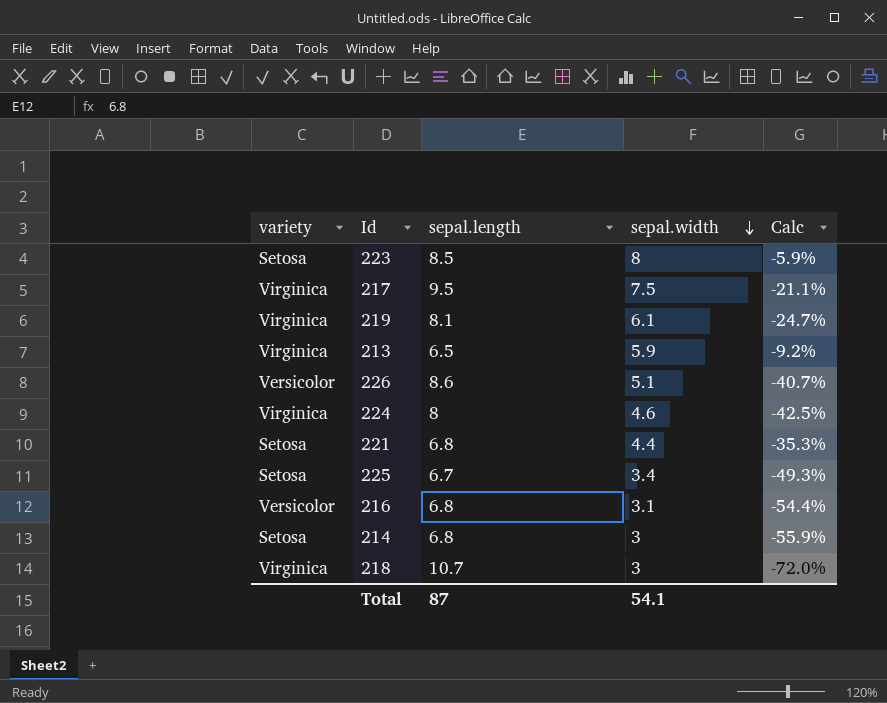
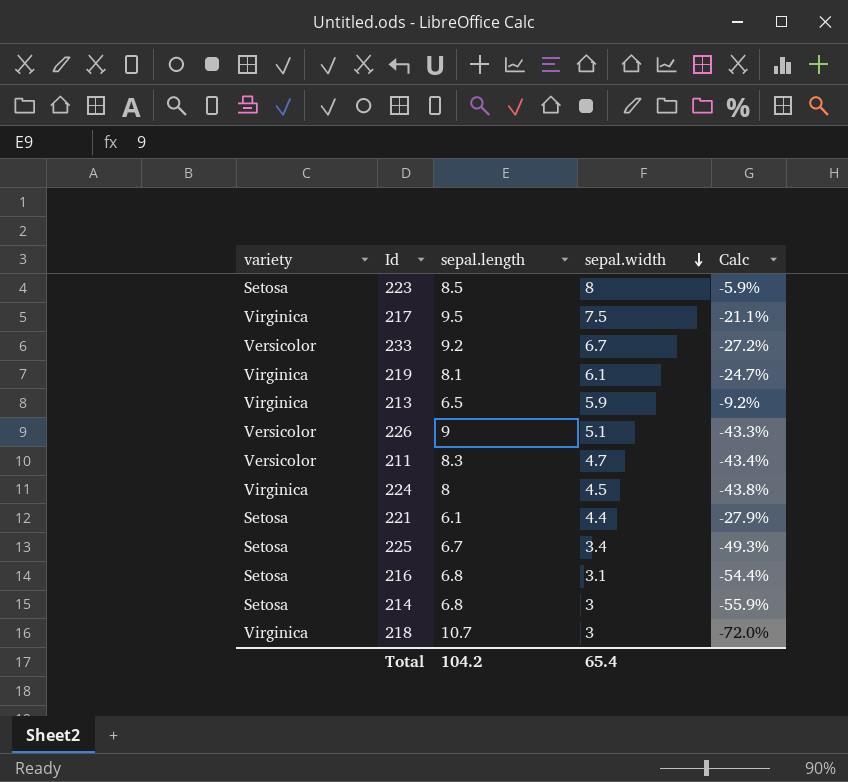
row 233: none -> Versicolor | 9.2 | 6.7 | -27.2%
226 | sepal.length: 8.6 -> 9
226 | Calc: -40.7% -> -43.3%
row 211: none -> Versicolor | 8.3 | 4.7 | -43.4%
224 | sepal.width: 4.6 -> 4.5
224 | Calc: -42.5% -> -43.8%
221 | sepal.length: 6.8 -> 6.1
221 | Calc: -35.3% -> -27.9%
216 | variety: Versicolor -> Setosa
Total | sepal.length: 87 -> 104.2
Total | sepal.width: 54.1 -> 65.4

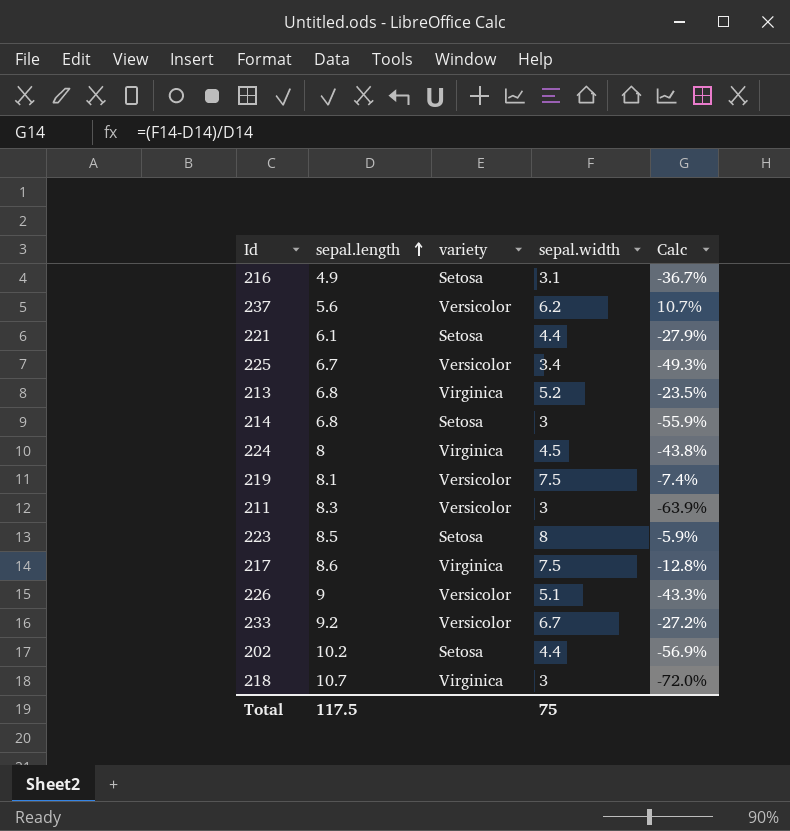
row order: sepal.width descending -> sepal.length ascending
column variety | position: 1 -> 3
216 | sepal.length: 6.8 -> 4.9
216 | Calc: -54.4% -> -36.7%
row 237: none -> 5.6 | Versicolor | 6.2 | 10.7%
225 | variety: Setosa -> Versicolor
213 | sepal.length: 6.5 -> 6.8
213 | sepal.width: 5.9 -> 5.2
213 | Calc: -9.2% -> -23.5%
219 | variety: Virginica -> Versicolor
219 | sepal.width: 6.1 -> 7.5
219 | Calc: -24.7% -> -7.4%
211 | sepal.width: 4.7 -> 3
211 | Calc: -43.4% -> -63.9%
217 | sepal.length: 9.5 -> 8.6
217 | Calc: -21.1% -> -12.8%
row 202: none -> 10.2 | Setosa | 4.4 | -56.9%
Total | sepal.length: 104.2 -> 117.5
Total | sepal.width: 65.4 -> 75

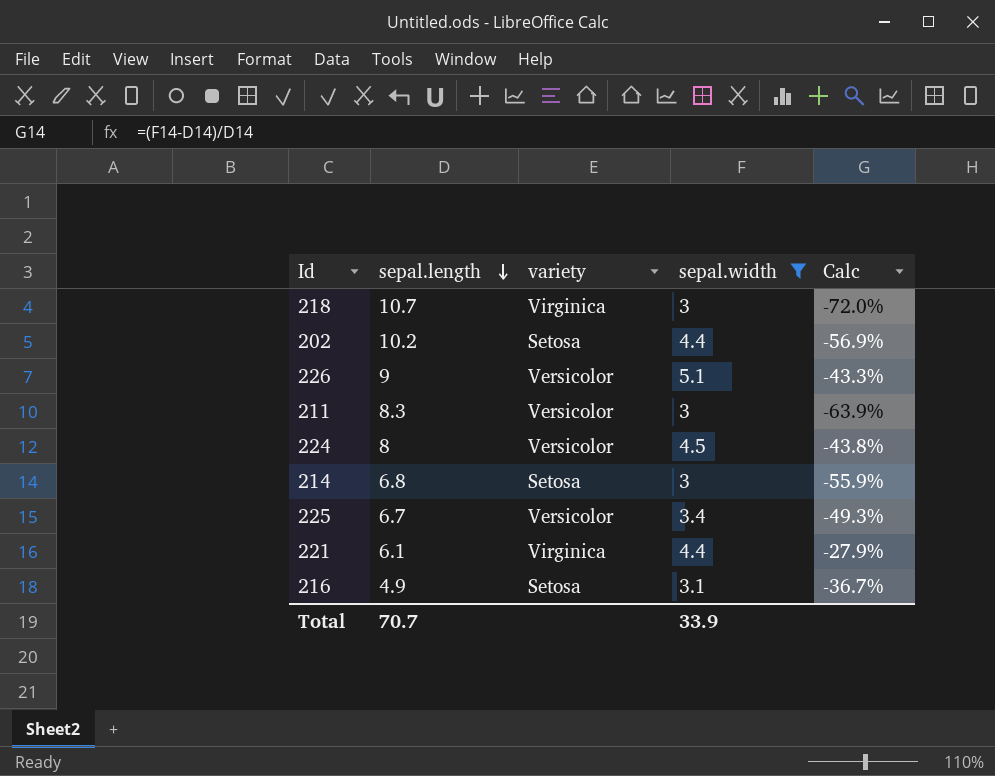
filter: none -> sepal.width <= 5.1
row order: sepal.length ascending -> sepal.length descending
224 | variety: Virginica -> Versicolor
221 | variety: Setosa -> Virginica
Total | sepal.length: 117.5 -> 70.7
Total | sepal.width: 75 -> 33.9

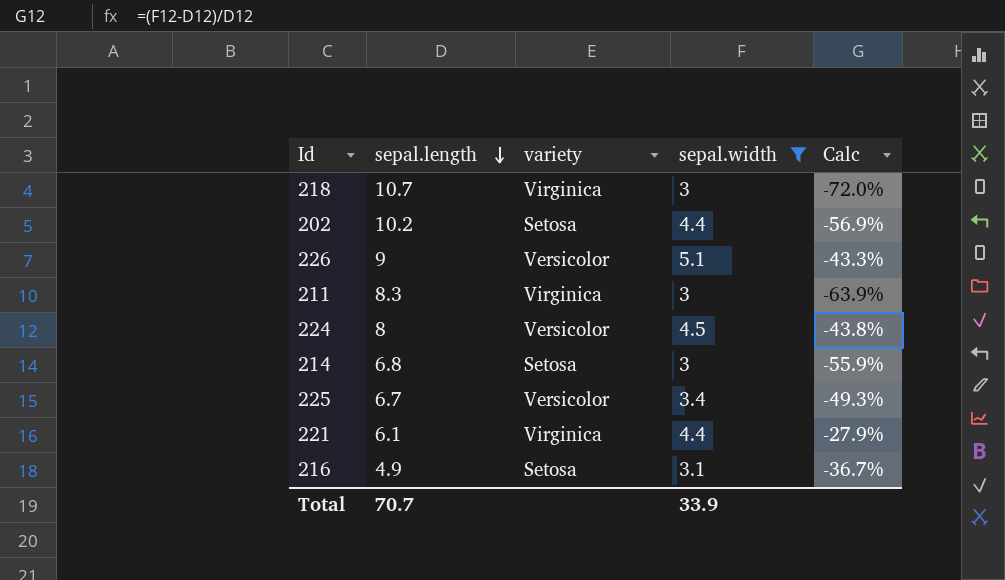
211 | variety: Versicolor -> Virginica

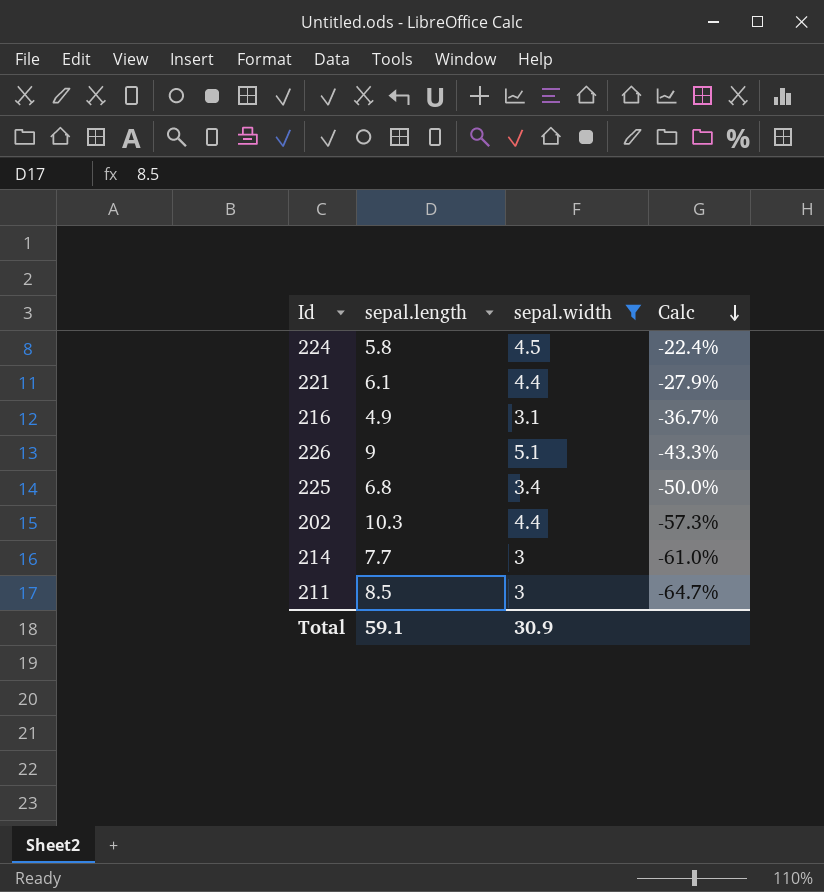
row order: sepal.length descending -> Calc descending
column variety | position: 3 -> none
row 218: 10.7 | Virginica | 3 | -72.0% -> none
224 | sepal.length: 8 -> 5.8
224 | Calc: -43.8% -> -22.4%
225 | sepal.length: 6.7 -> 6.8
225 | Calc: -49.3% -> -50.0%
202 | sepal.length: 10.2 -> 10.3
202 | Calc: -56.9% -> -57.3%
214 | sepal.length: 6.8 -> 7.7
214 | Calc: -55.9% -> -61.0%
211 | sepal.length: 8.3 -> 8.5
211 | Calc: -63.9% -> -64.7%
Total | sepal.length: 70.7 -> 59.1
Total | sepal.width: 33.9 -> 30.9

